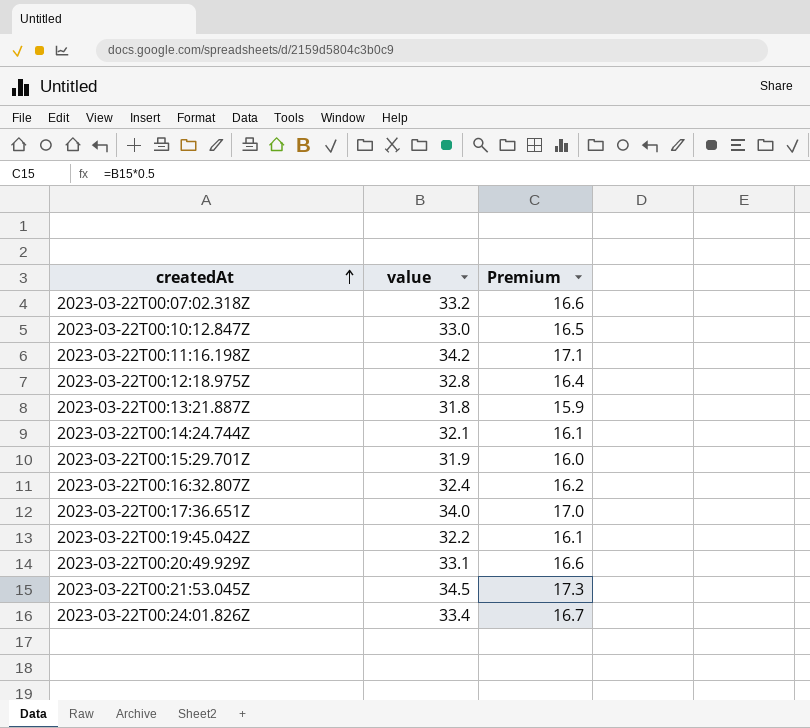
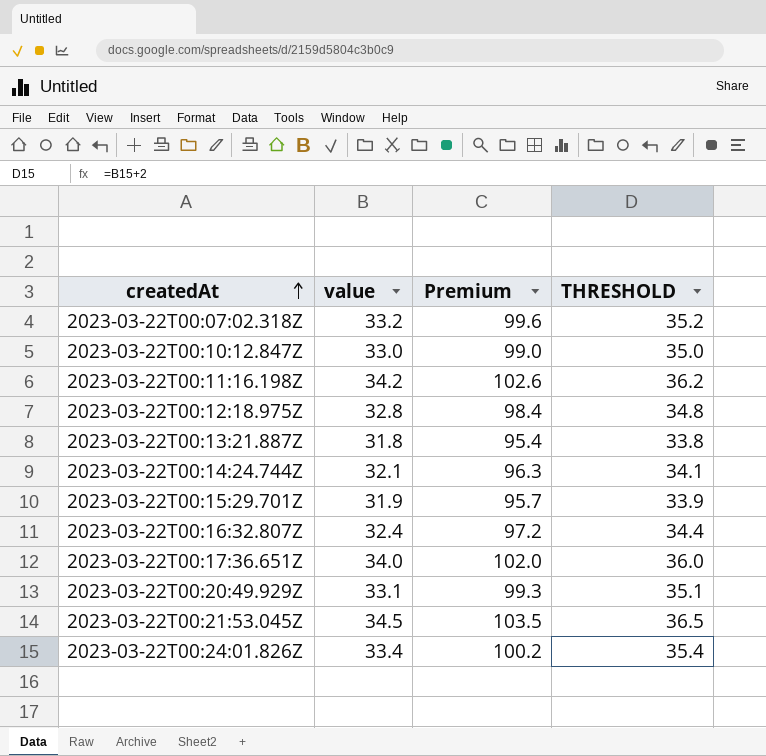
column Premium | formula: [value] * 0.5 -> [value] * 3
column THRESHOLD | formula: none -> [value] + 2
row 2023-03-22T00:19:45.042Z: 32.2 | 16.1 -> none

